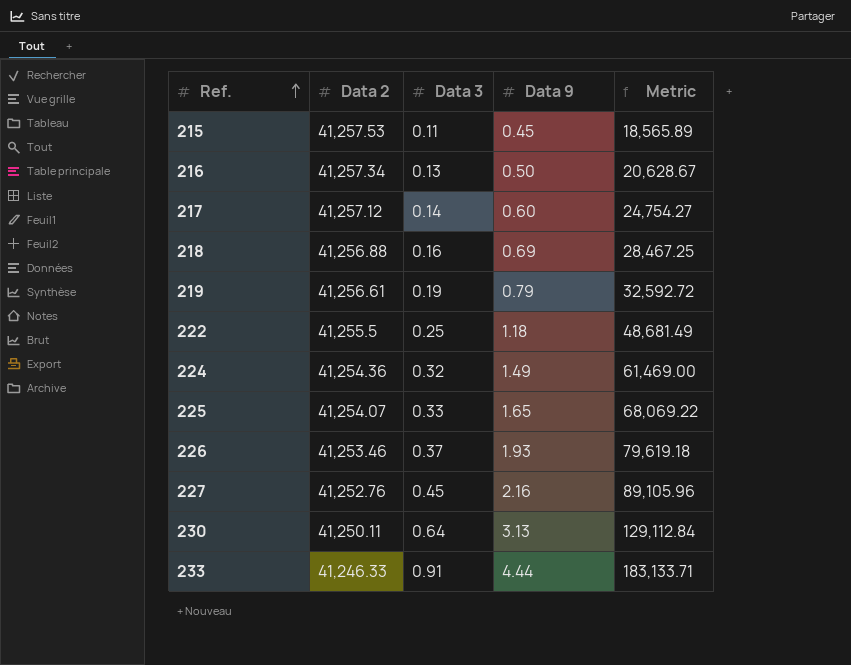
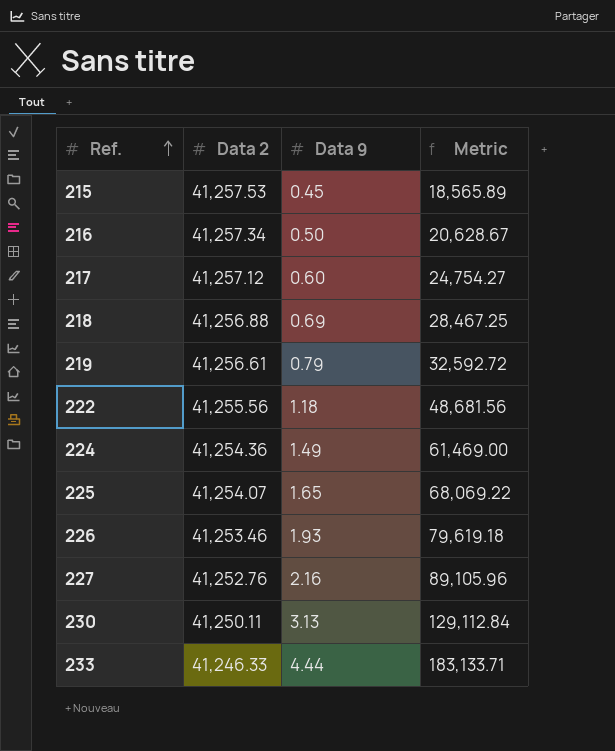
column Data 3 | position: 3 -> none
222 | Data 2: 41,255.5 -> 41,255.56
222 | Metric: 48,681.49 -> 48,681.56

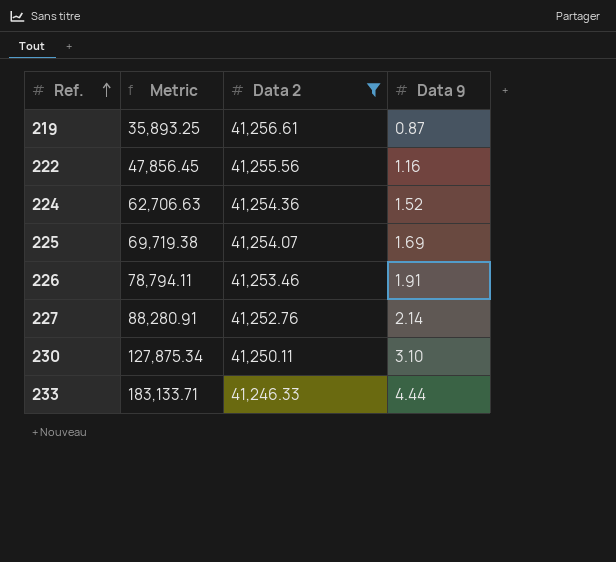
filter: none -> Data 2 <= 41,256.61
column Metric | position: 4 -> 2
219 | Metric: 32,592.72 -> 35,893.25
219 | Data 9: 0.79 -> 0.87
222 | Metric: 48,681.56 -> 47,856.45
222 | Data 9: 1.18 -> 1.16
224 | Metric: 61,469.00 -> 62,706.63
224 | Data 9: 1.49 -> 1.52
225 | Metric: 68,069.22 -> 69,719.38
225 | Data 9: 1.65 -> 1.69
226 | Metric: 79,619.18 -> 78,794.11
226 | Data 9: 1.93 -> 1.91
227 | Metric: 89,105.96 -> 88,280.91
227 | Data 9: 2.16 -> 2.14
230 | Metric: 129,112.84 -> 127,875.34
230 | Data 9: 3.13 -> 3.10

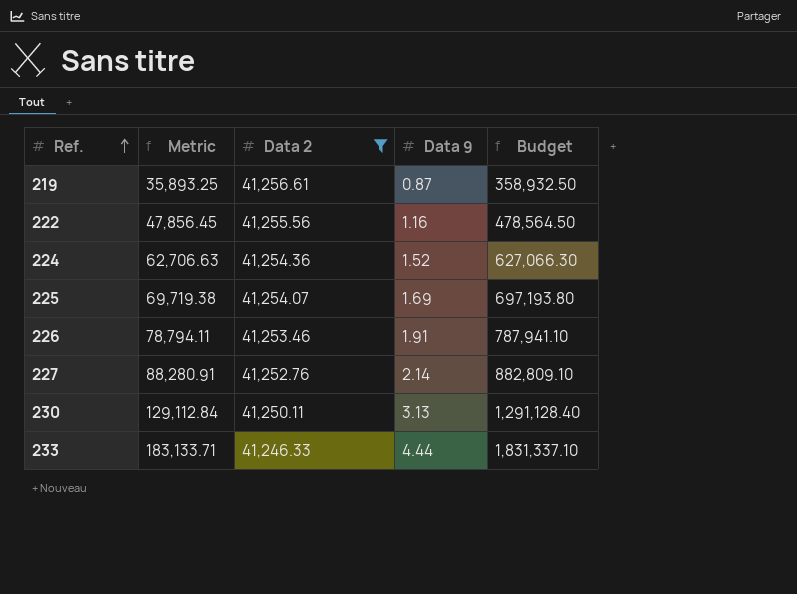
column Budget | formula: none -> [Metric] * 10
230 | Metric: 127,875.34 -> 129,112.84
230 | Data 9: 3.10 -> 3.13

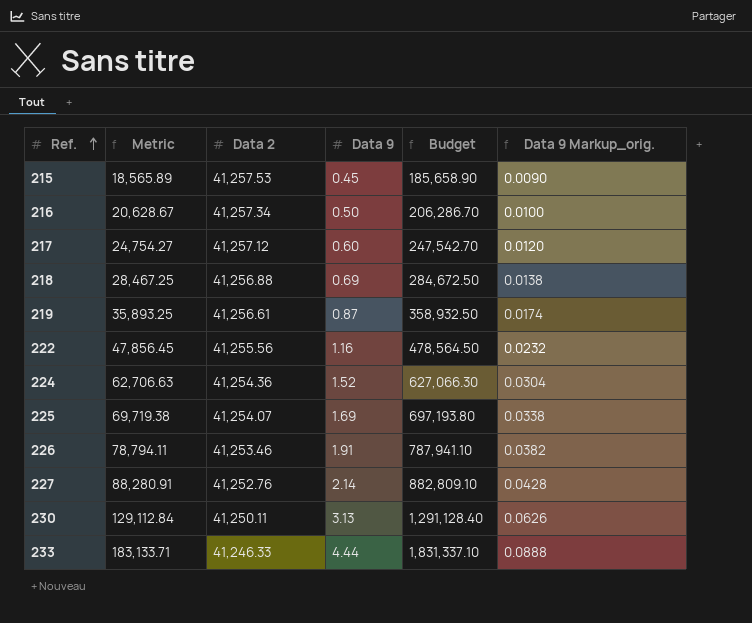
filter: Data 2 <= 41,256.61 -> none
column Data 9 Markup_orig. | formula: none -> [Data 9] * 0.02

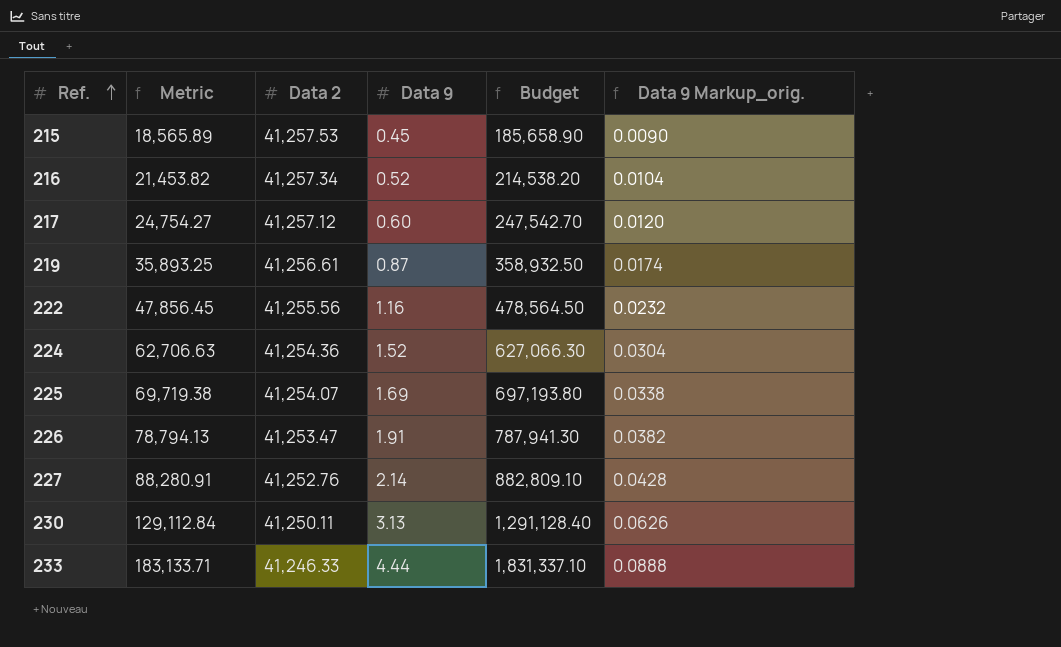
row 218: 28,467.25 | 41,256.88 | 0.69 | 284,672.50 | 0.0138 -> none
216 | Metric: 20,628.67 -> 21,453.82
216 | Data 9: 0.50 -> 0.52
216 | Budget: 206,286.70 -> 214,538.20
216 | Data 9 Markup_orig.: 0.0100 -> 0.0104
226 | Metric: 78,794.11 -> 78,794.13
226 | Data 2: 41,253.46 -> 41,253.47
226 | Budget: 787,941.10 -> 787,941.30

